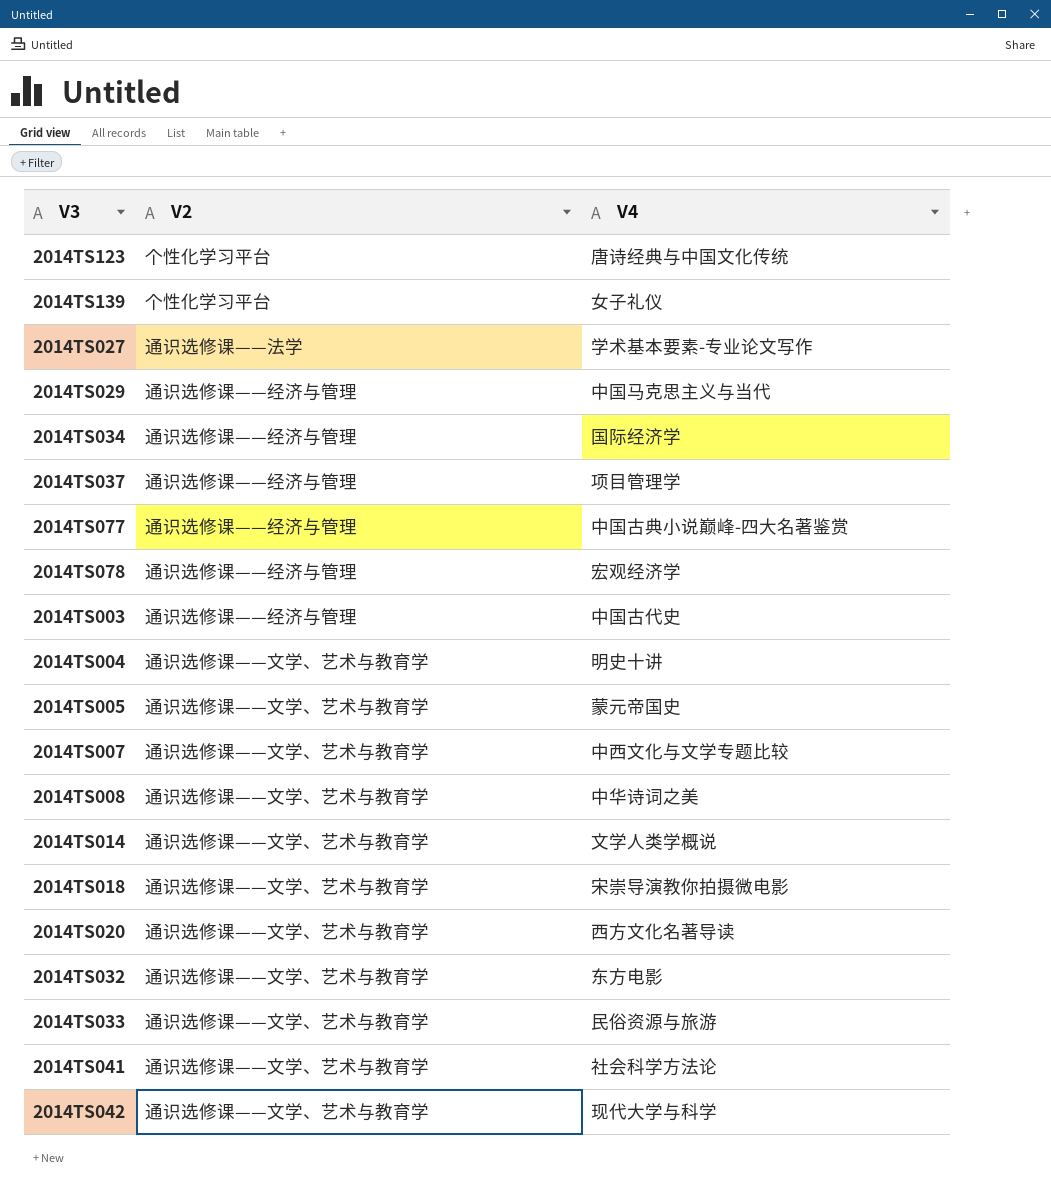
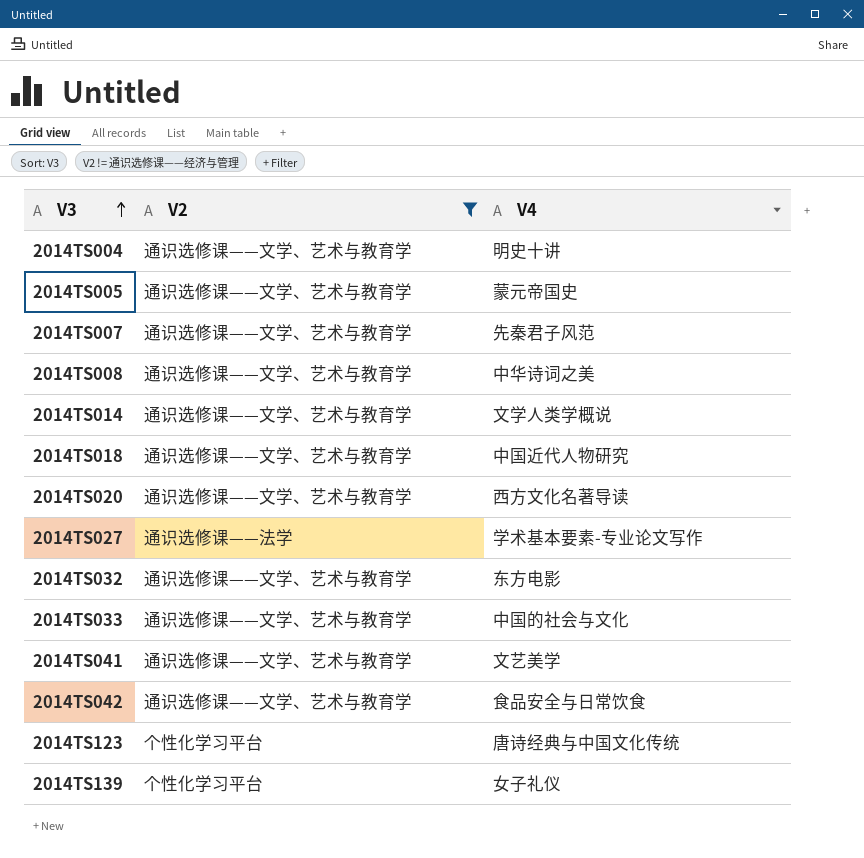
filter: none -> V2 != 通识选修课——经济与管理
row order: none -> V3 ascending
2014TS007 | V4: 中西文化与文学专题比较 -> 先秦君子风范
2014TS018 | V4: 宋崇导演教你拍摄微电影 -> 中国近代人物研究
2014TS033 | V4: 民俗资源与旅游 -> 中国的社会与文化
2014TS041 | V4: 社会科学方法论 -> 文艺美学
2014TS042 | V4: 现代大学与科学 -> 食品安全与日常饮食

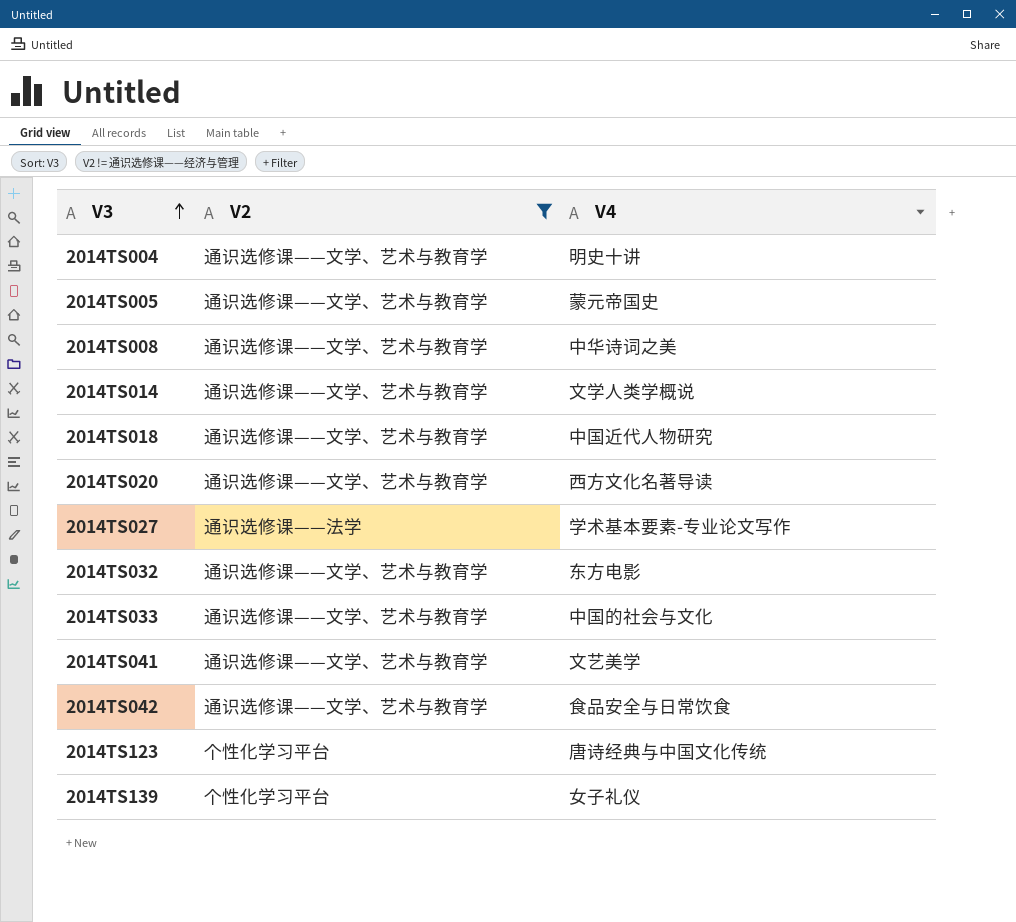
row 2014TS007: 通识选修课——文学、艺术与教育学 | 先秦君子风范 -> none

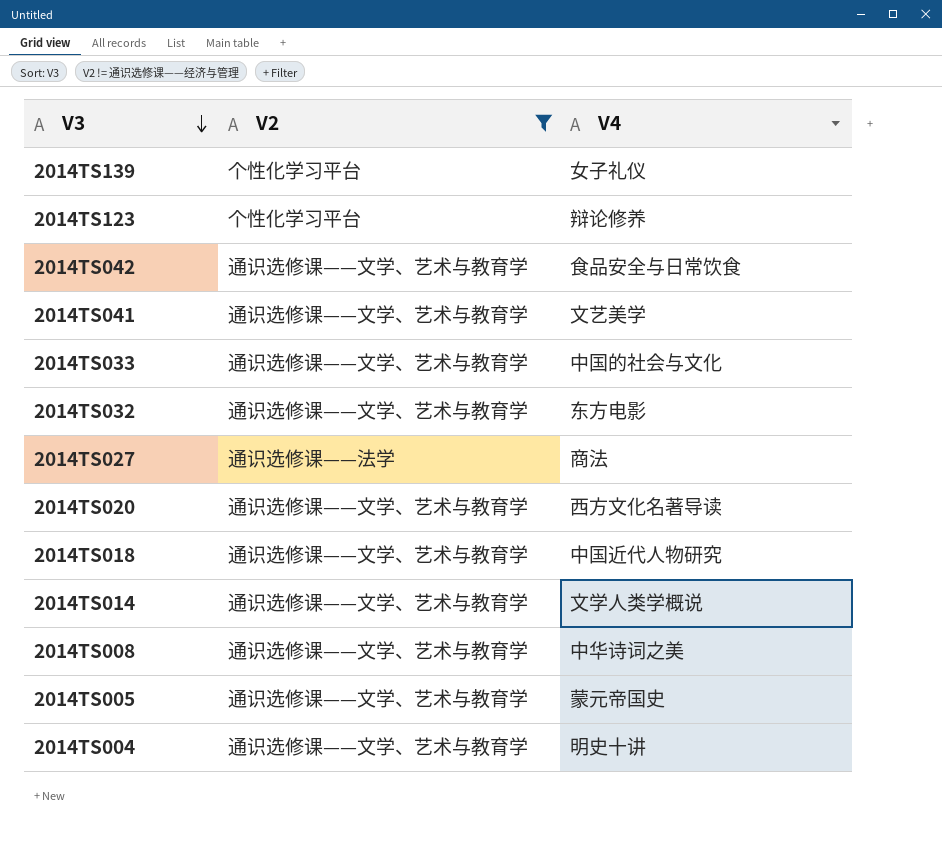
row order: V3 ascending -> V3 descending
2014TS123 | V4: 唐诗经典与中国文化传统 -> 辩论修养
2014TS027 | V4: 学术基本要素-专业论文写作 -> 商法

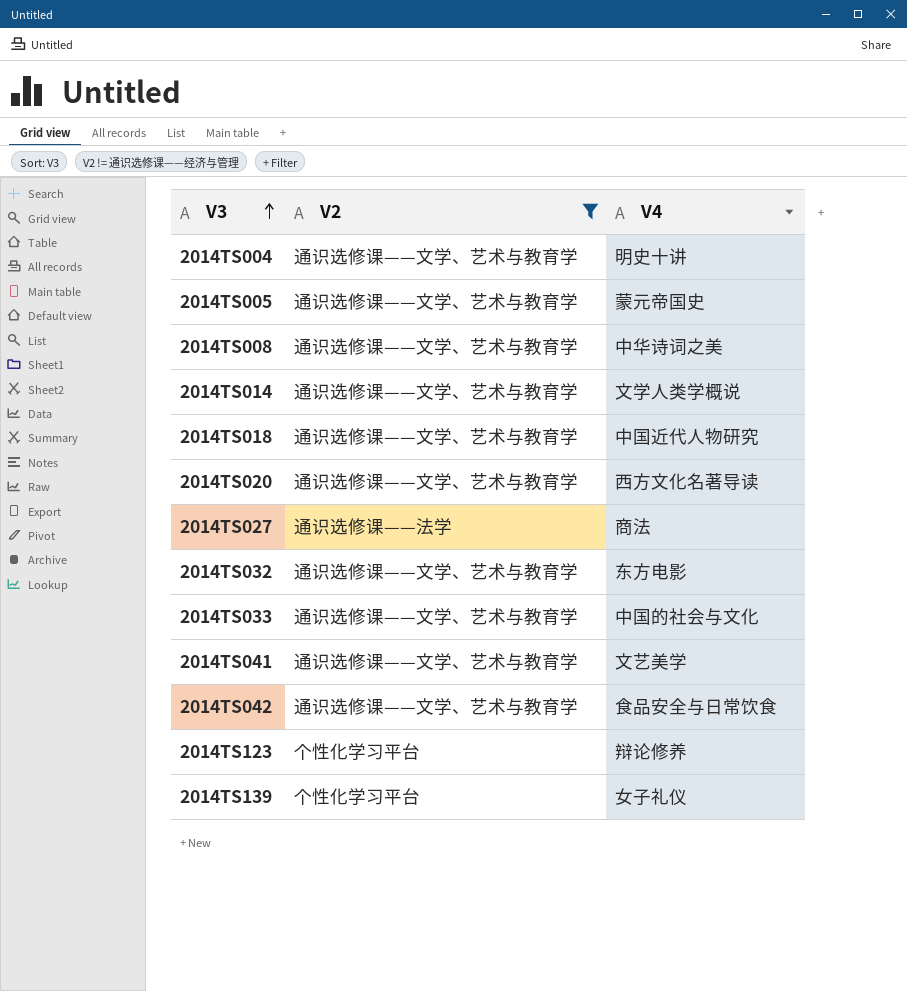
row order: V3 descending -> V3 ascending

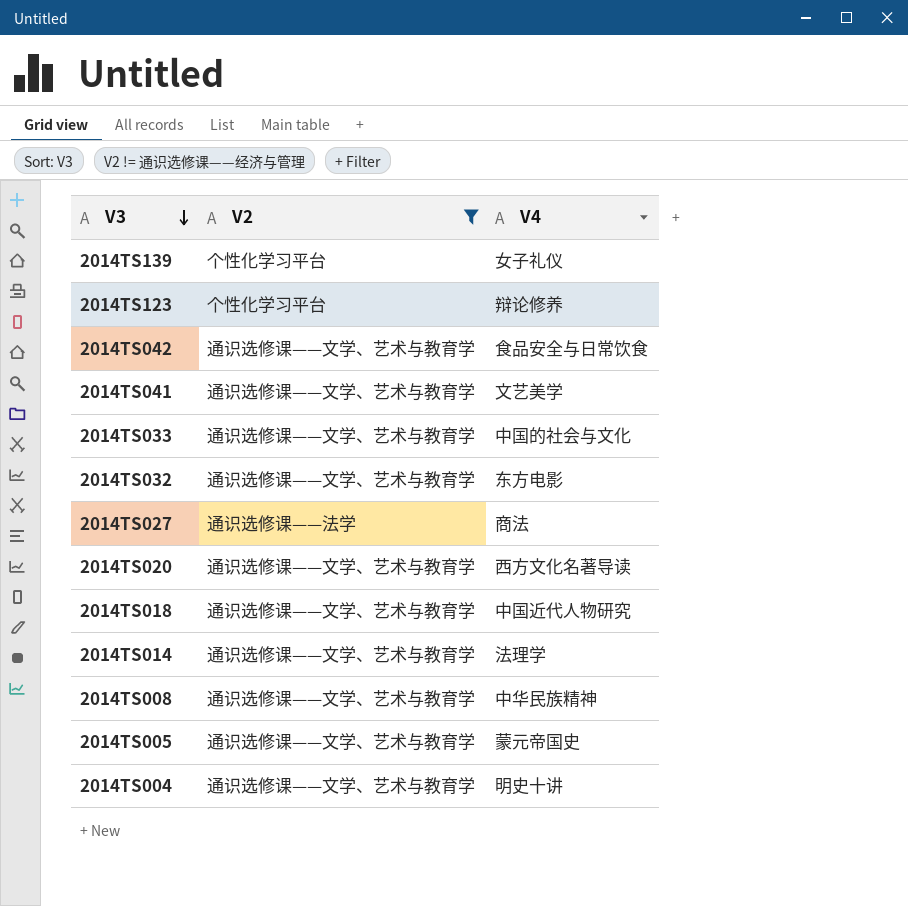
row order: V3 ascending -> V3 descending
2014TS014 | V4: 文学人类学概说 -> 法理学
2014TS008 | V4: 中华诗词之美 -> 中华民族精神

